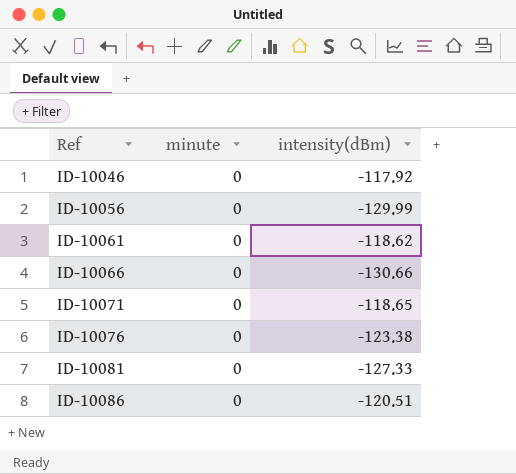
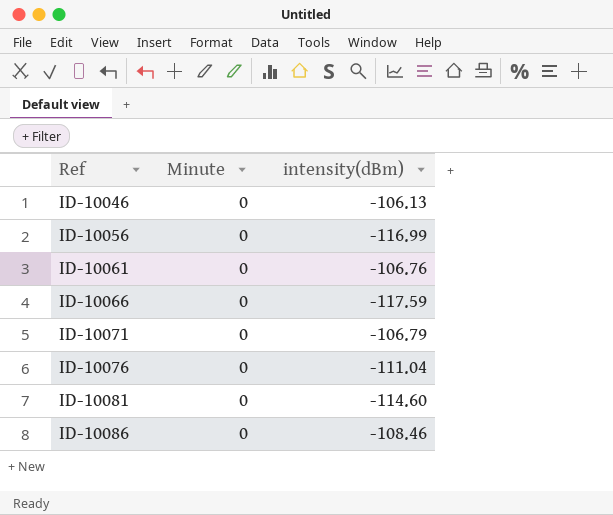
column name: minute -> Minute
ID-10046 | intensity(dBm): -117.92 -> -106.13
ID-10056 | intensity(dBm): -129.99 -> -116.99
ID-10061 | intensity(dBm): -118.62 -> -106.76
ID-10066 | intensity(dBm): -130.66 -> -117.59
ID-10071 | intensity(dBm): -118.65 -> -106.79
ID-10076 | intensity(dBm): -123.38 -> -111.04
ID-10081 | intensity(dBm): -127.33 -> -114.60
ID-10086 | intensity(dBm): -120.51 -> -108.46

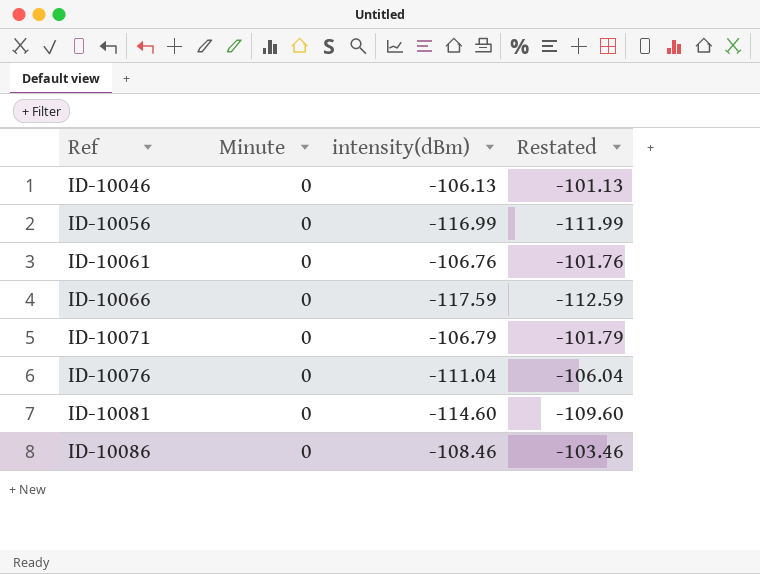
column Restated | formula: none -> [intensity(dBm)] + 5

